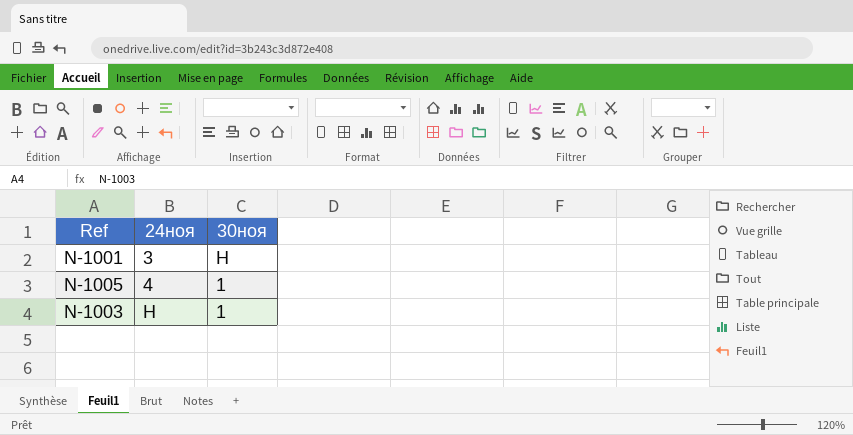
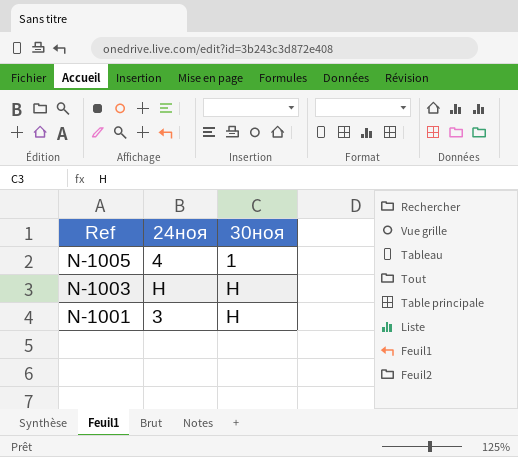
row order: 24ноя ascending -> Ref descending
N-1003 | 30ноя: 1 -> Н

